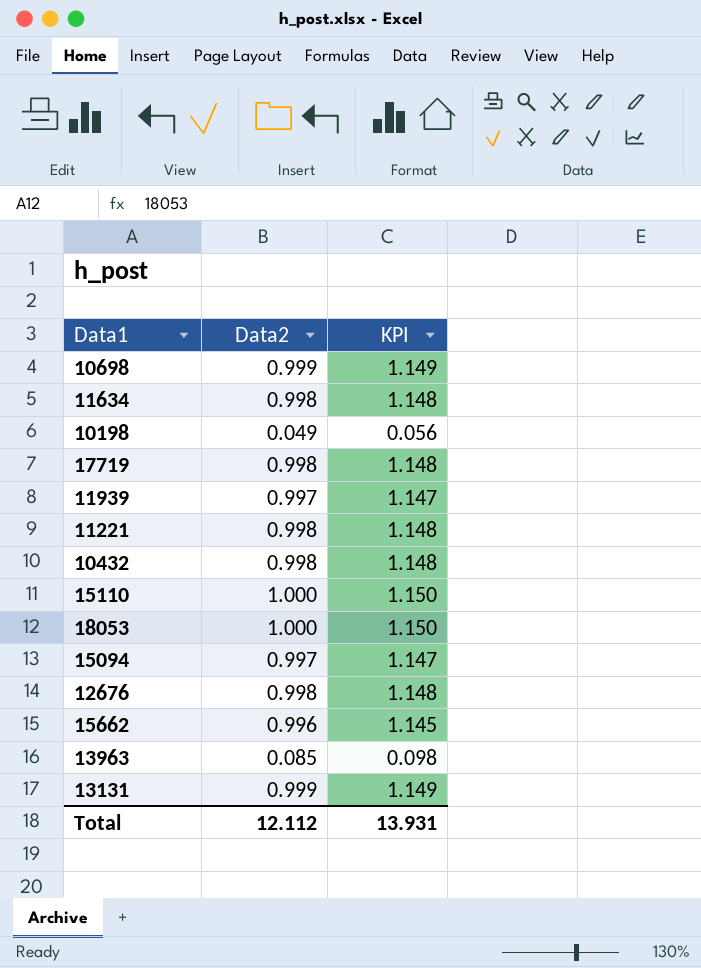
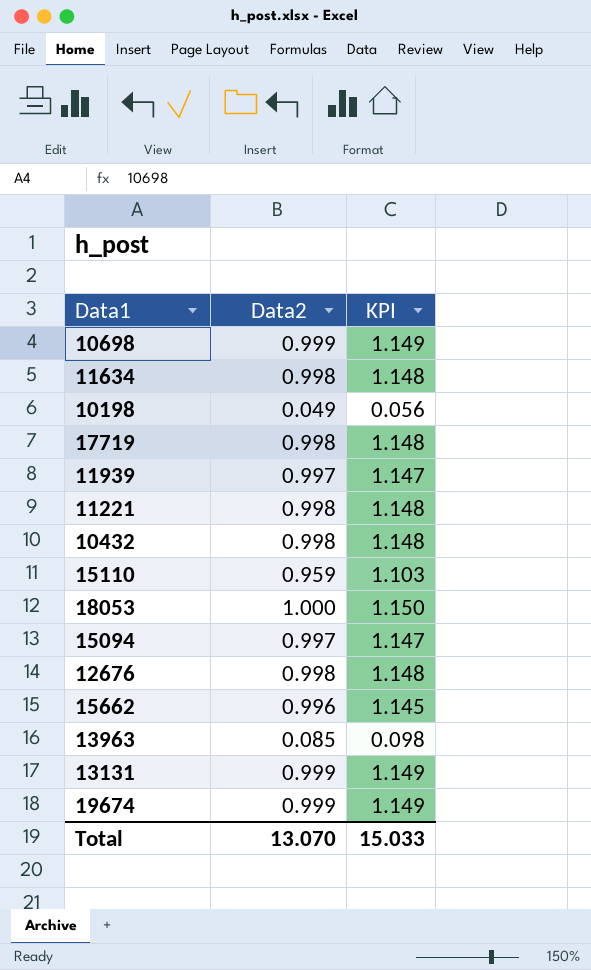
15110 | Data2: 1.000 -> 0.959
15110 | KPI: 1.150 -> 1.103
row 19674: none -> 0.999 | 1.149
Total | Data2: 12.112 -> 13.070
Total | KPI: 13.931 -> 15.033

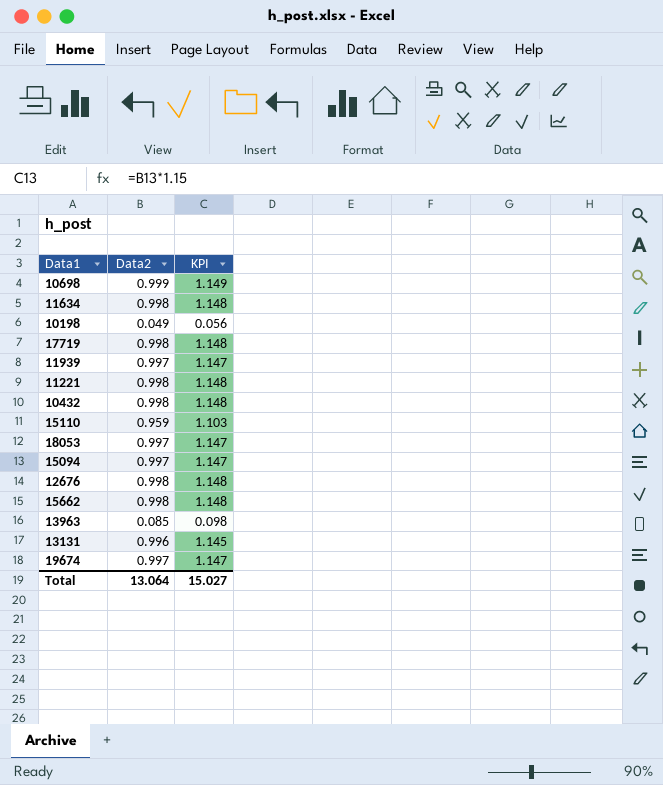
18053 | Data2: 1.000 -> 0.997
18053 | KPI: 1.150 -> 1.147
15662 | Data2: 0.996 -> 0.998
15662 | KPI: 1.145 -> 1.148
13131 | Data2: 0.999 -> 0.996
13131 | KPI: 1.149 -> 1.145
19674 | Data2: 0.999 -> 0.997
19674 | KPI: 1.149 -> 1.147
Total | Data2: 13.070 -> 13.064
Total | KPI: 15.033 -> 15.027

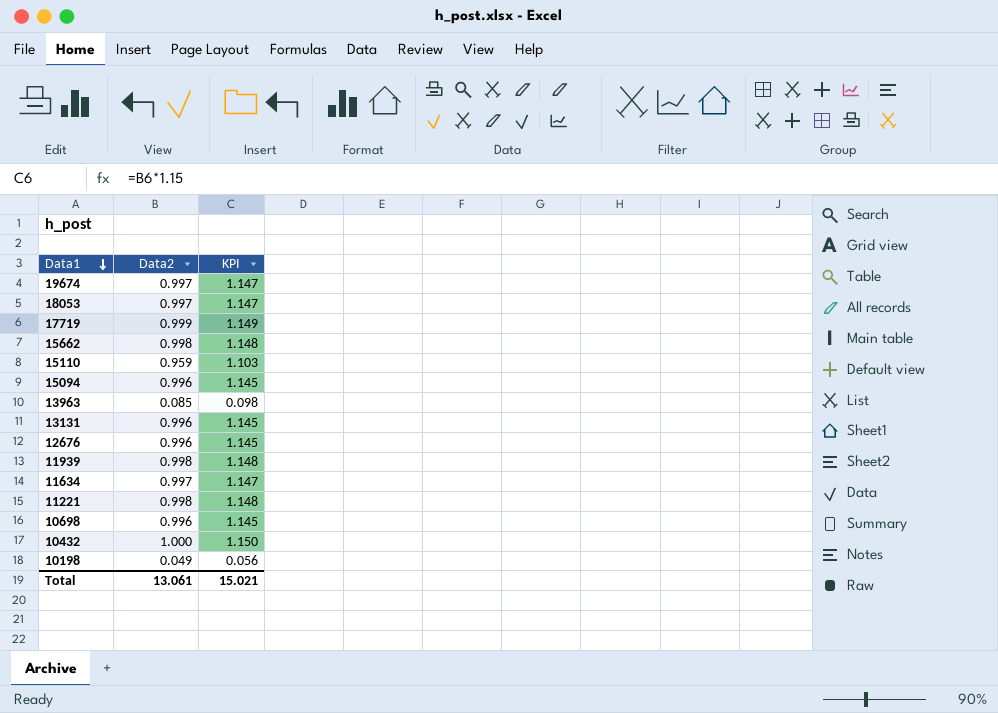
row order: none -> Data1 descending
17719 | Data2: 0.998 -> 0.999
17719 | KPI: 1.148 -> 1.149
15094 | Data2: 0.997 -> 0.996
15094 | KPI: 1.147 -> 1.145
12676 | Data2: 0.998 -> 0.996
12676 | KPI: 1.148 -> 1.145
11939 | Data2: 0.997 -> 0.998
11939 | KPI: 1.147 -> 1.148
11634 | Data2: 0.998 -> 0.997
11634 | KPI: 1.148 -> 1.147
10698 | Data2: 0.999 -> 0.996
10698 | KPI: 1.149 -> 1.145
10432 | Data2: 0.998 -> 1.000
10432 | KPI: 1.148 -> 1.150
Total | Data2: 13.064 -> 13.061
Total | KPI: 15.027 -> 15.021

